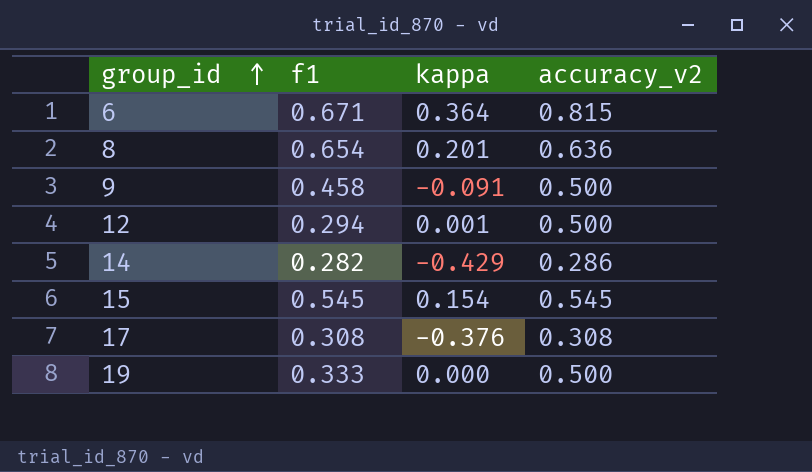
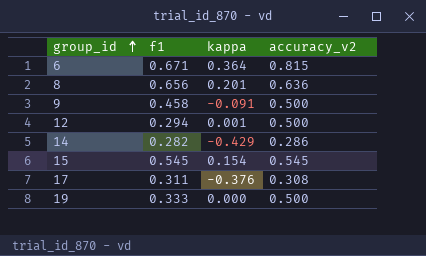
8 | f1: 0.654 -> 0.656
17 | f1: 0.308 -> 0.311

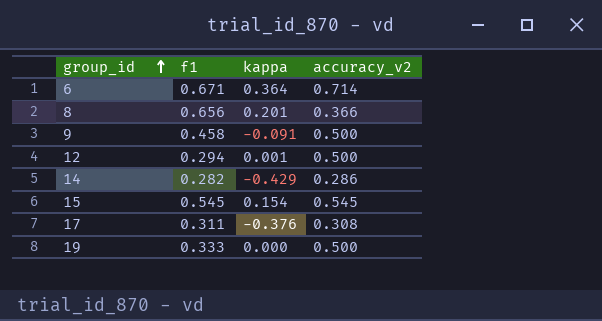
6 | accuracy_v2: 0.815 -> 0.714
8 | accuracy_v2: 0.636 -> 0.366

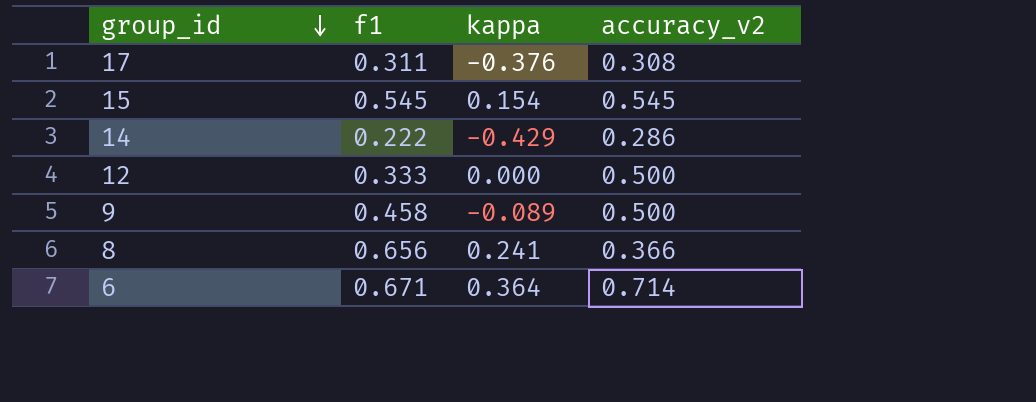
row order: group_id ascending -> group_id descending
row 19: 0.333 | 0.000 | 0.500 -> none
14 | f1: 0.282 -> 0.222
12 | f1: 0.294 -> 0.333
12 | kappa: 0.001 -> 0.000
9 | kappa: -0.091 -> -0.089
8 | kappa: 0.201 -> 0.241

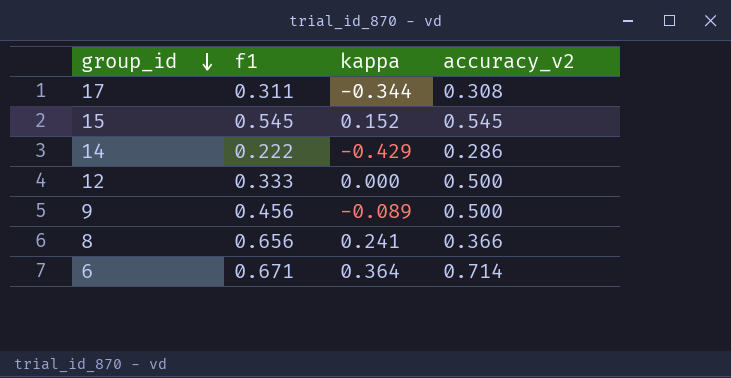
17 | kappa: -0.376 -> -0.344
15 | kappa: 0.154 -> 0.152
9 | f1: 0.458 -> 0.456

